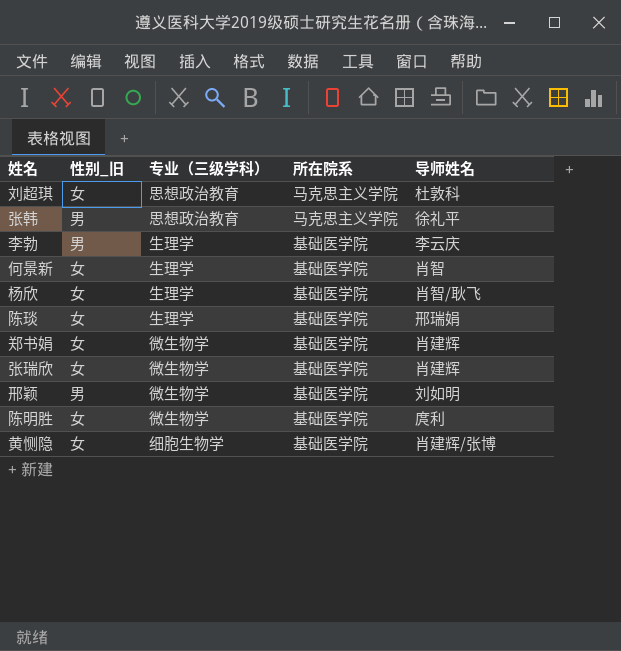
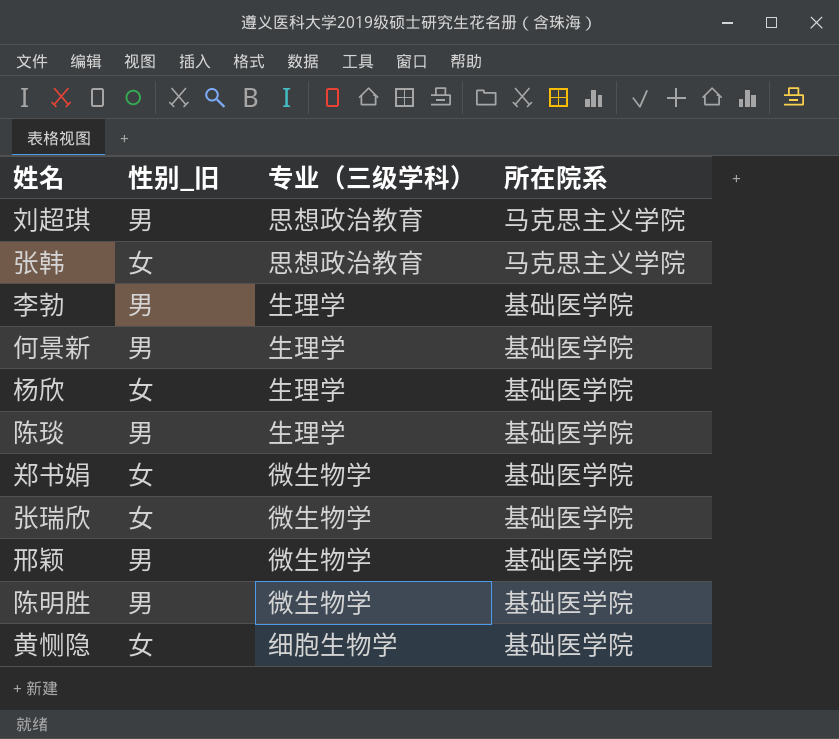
column 导师姓名 | position: 5 -> none
刘超琪 | 性别_旧: 女 -> 男
张韩 | 性别_旧: 男 -> 女
何景新 | 性别_旧: 女 -> 男
陈琰 | 性别_旧: 女 -> 男
陈明胜 | 性别_旧: 女 -> 男

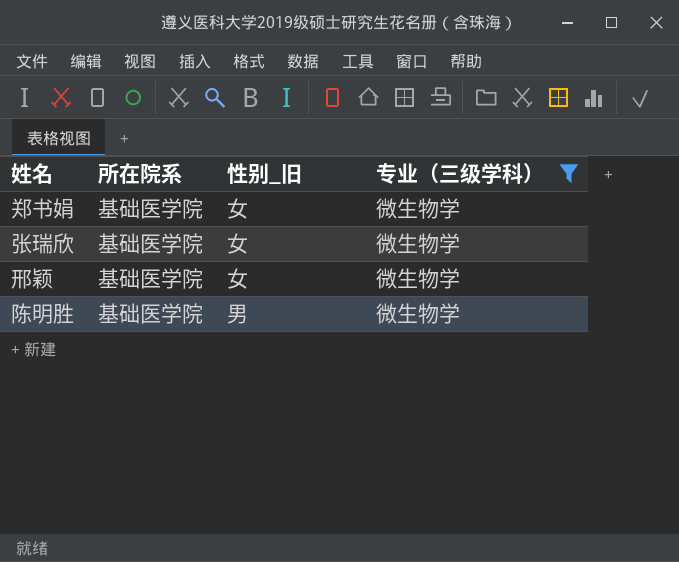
filter: none -> 专业（三级学科） = 微生物学
column 所在院系 | position: 4 -> 2
邢颖 | 性别_旧: 男 -> 女

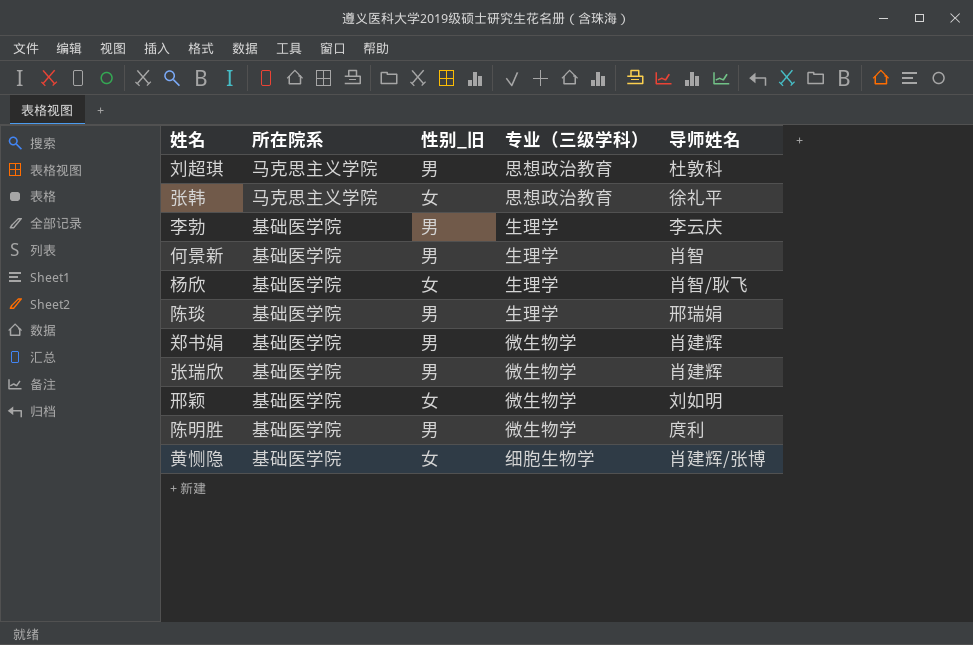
filter: 专业（三级学科） = 微生物学 -> none
column 导师姓名 | position: none -> 5
郑书娟 | 性别_旧: 女 -> 男
张瑞欣 | 性别_旧: 女 -> 男

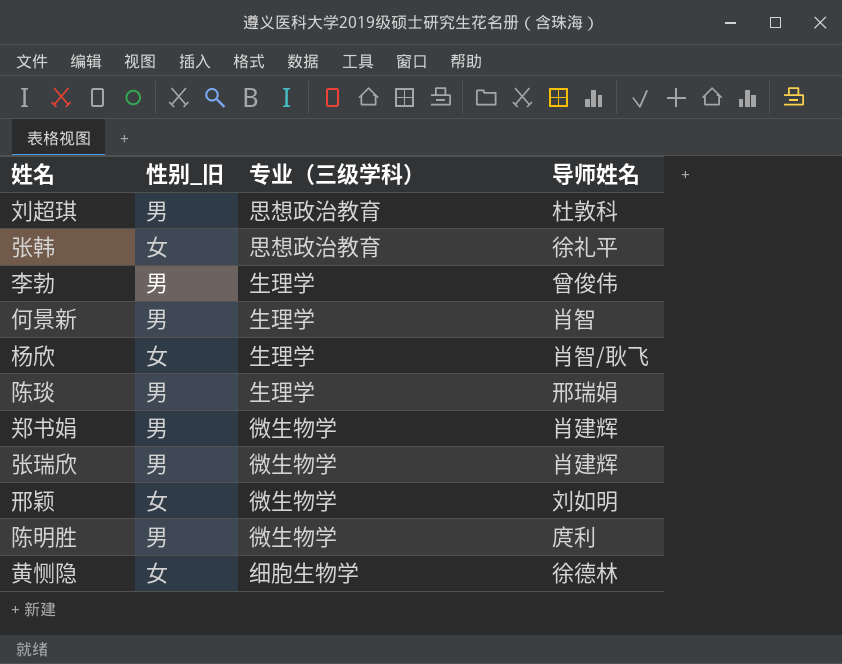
column 所在院系 | position: 2 -> none
李勃 | 导师姓名: 李云庆 -> 曾俊伟
黄恻隐 | 导师姓名: 肖建辉/张博 -> 徐德林

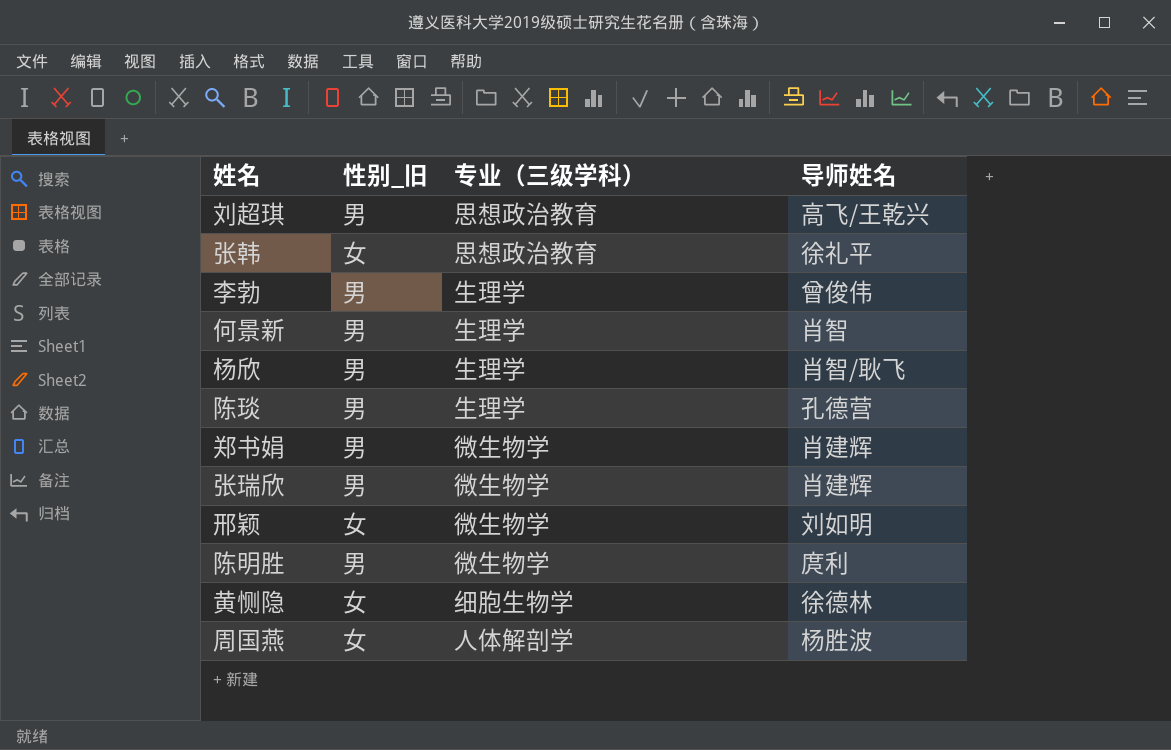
刘超琪 | 导师姓名: 杜敦科 -> 高飞/王乾兴
杨欣 | 性别_旧: 女 -> 男
陈琰 | 导师姓名: 邢瑞娟 -> 孔德营
row 周国燕: none -> 女 | 人体解剖学 | 杨胜波

